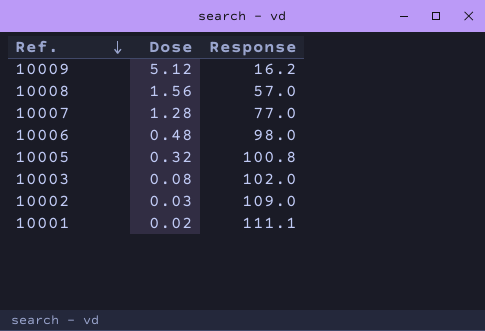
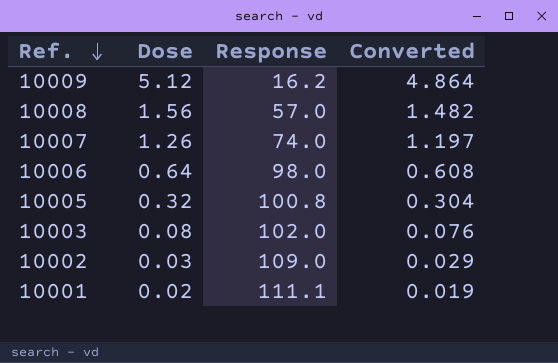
column Converted | formula: none -> [Dose] * 0.95
10007 | Dose: 1.28 -> 1.26
10007 | Response: 77.0 -> 74.0
10006 | Dose: 0.48 -> 0.64

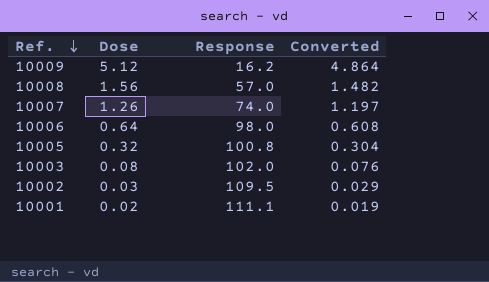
10002 | Response: 109.0 -> 109.5

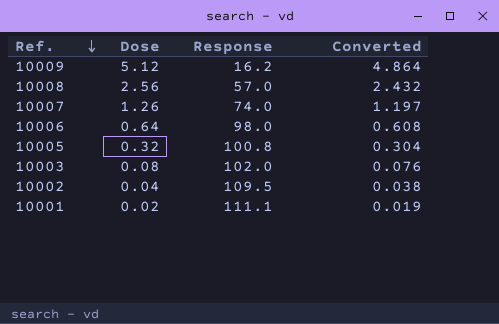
10008 | Dose: 1.56 -> 2.56
10008 | Converted: 1.482 -> 2.432
10002 | Dose: 0.03 -> 0.04
10002 | Converted: 0.029 -> 0.038

